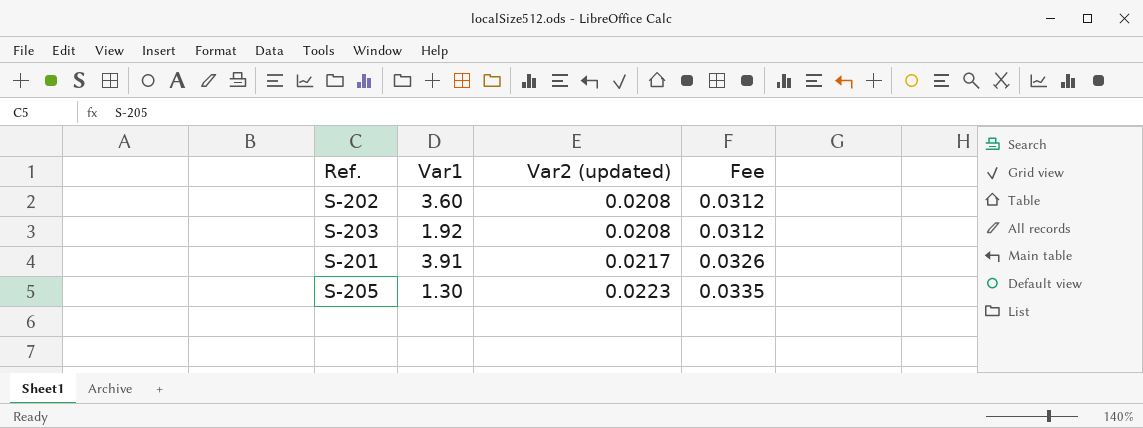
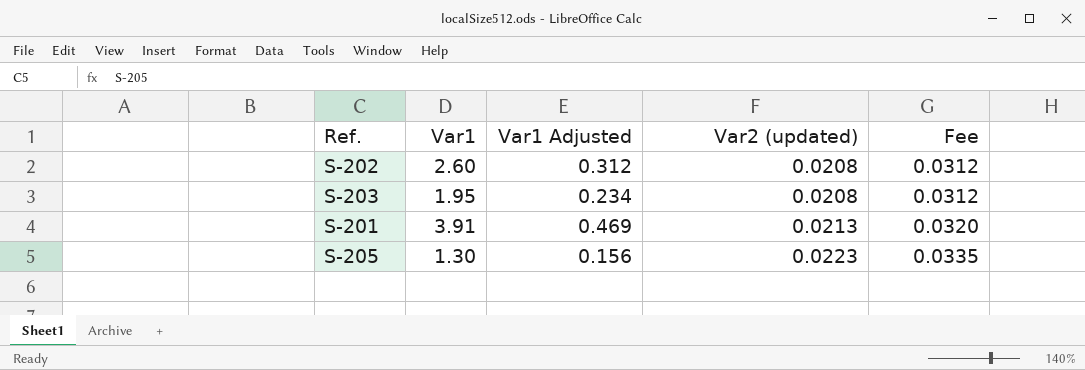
column Var1 Adjusted | formula: none -> [Var1] * 0.12
S-202 | Var1: 3.60 -> 2.60
S-203 | Var1: 1.92 -> 1.95
S-201 | Var2 (updated): 0.0217 -> 0.0213
S-201 | Fee: 0.0326 -> 0.0320

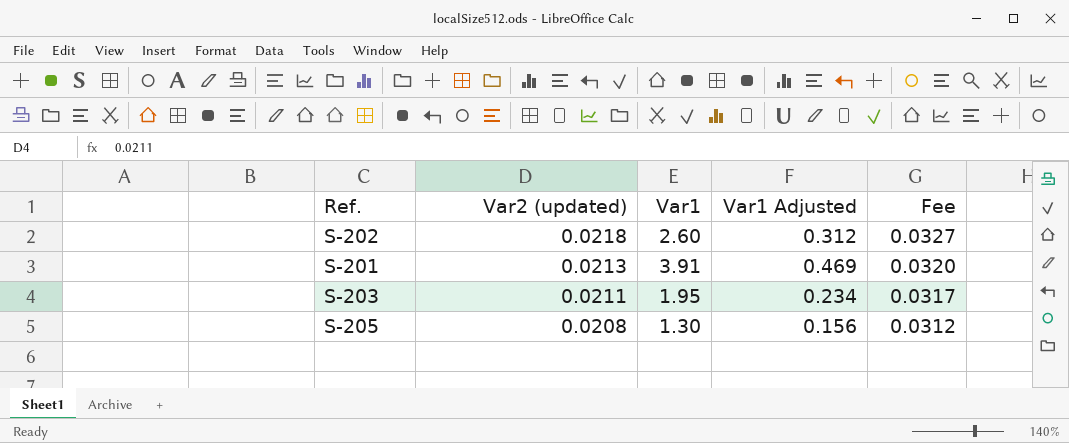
row order: Var2 (updated) ascending -> Var2 (updated) descending
column Var2 (updated) | position: 4 -> 2
S-202 | Var2 (updated): 0.0208 -> 0.0218
S-202 | Fee: 0.0312 -> 0.0327
S-203 | Var2 (updated): 0.0208 -> 0.0211
S-203 | Fee: 0.0312 -> 0.0317
S-205 | Var2 (updated): 0.0223 -> 0.0208
S-205 | Fee: 0.0335 -> 0.0312

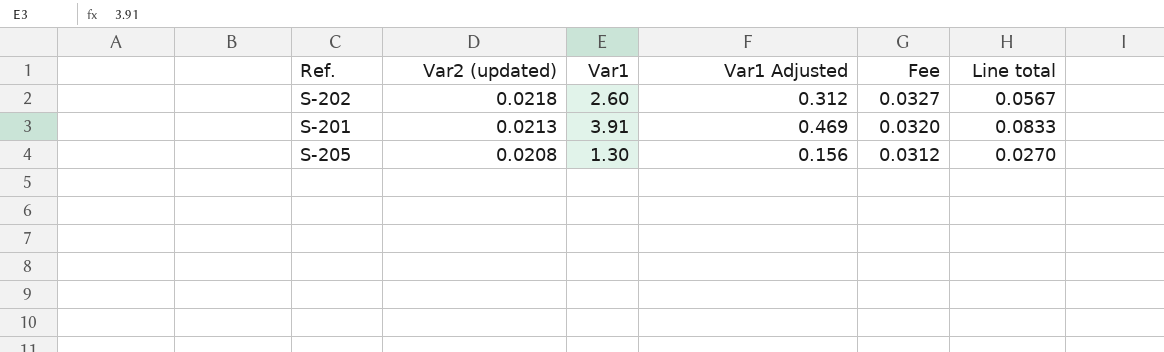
column Line total | formula: none -> [Var2 (updated)] * [Var1]
row S-203: 0.0211 | 1.95 | 0.234 | 0.0317 -> none

